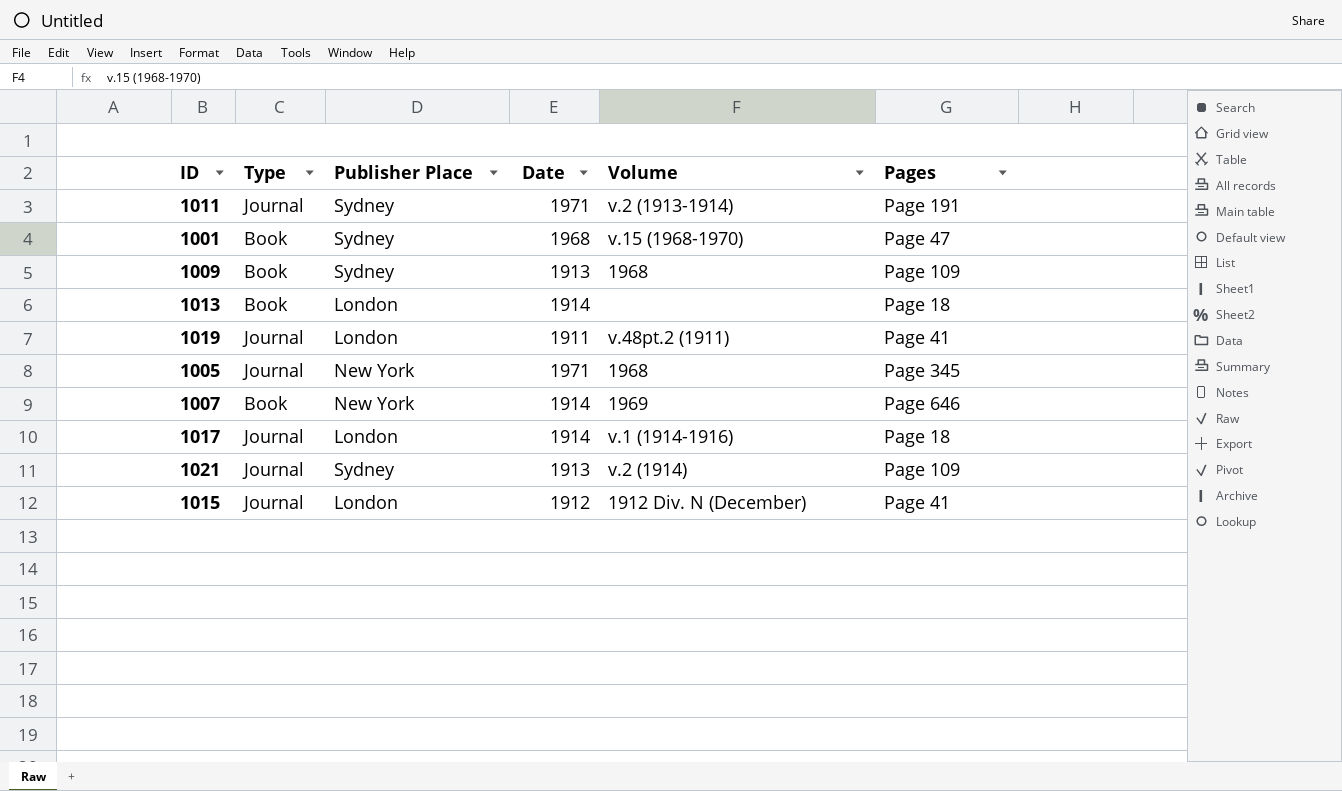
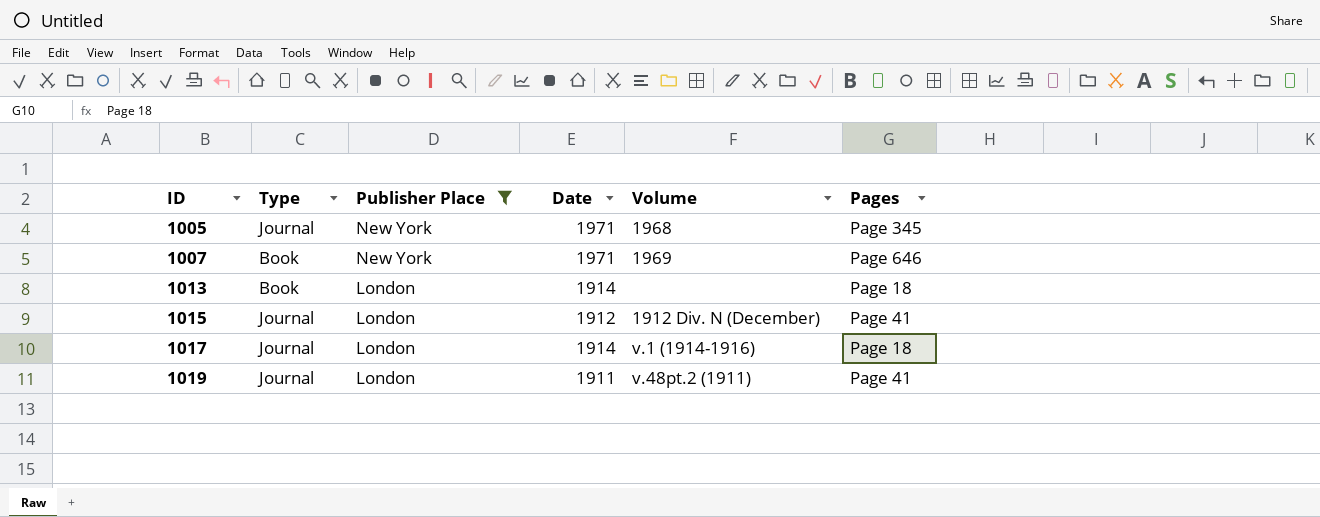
filter: none -> Publisher Place != Sydney
row order: none -> ID ascending
1007 | Date: 1914 -> 1971

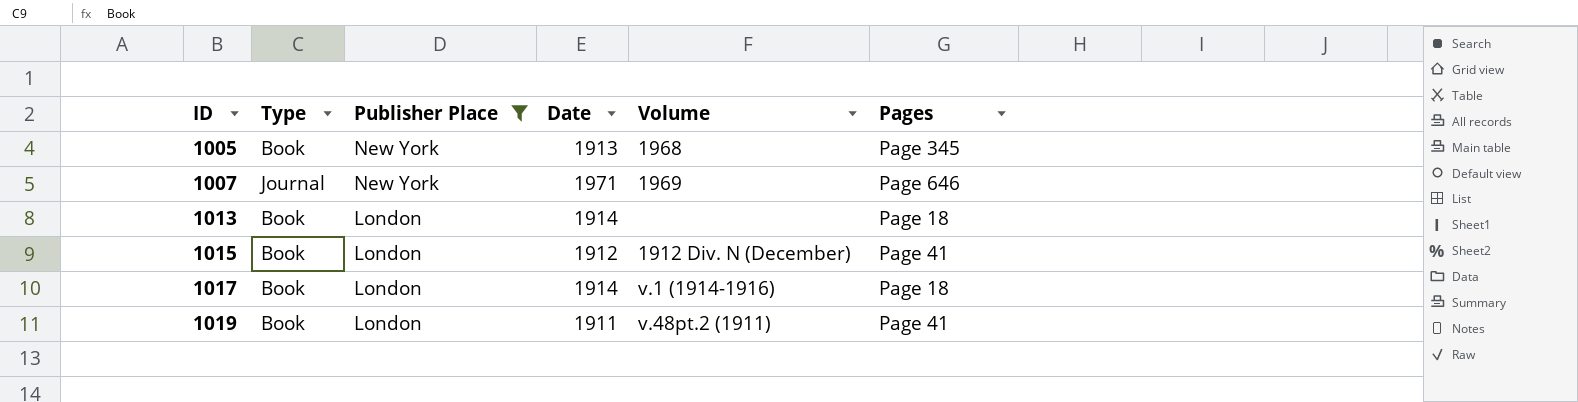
1005 | Type: Journal -> Book
1005 | Date: 1971 -> 1913
1007 | Type: Book -> Journal
1015 | Type: Journal -> Book
1017 | Type: Journal -> Book
1019 | Type: Journal -> Book

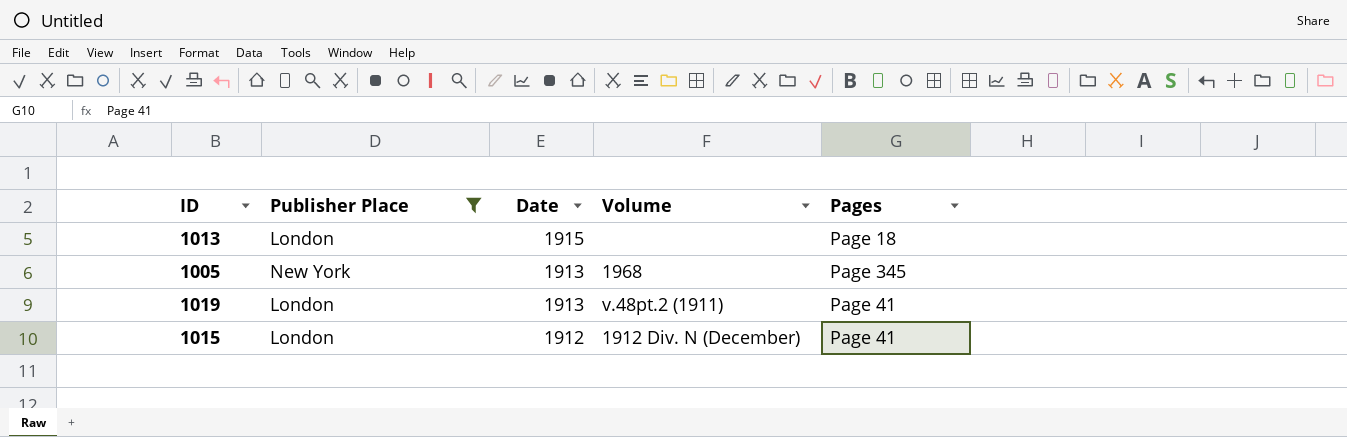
row order: ID ascending -> Date descending
column Type | position: 2 -> none
row 1007: Journal | New York | 1971 | 1969 | Page 646 -> none
row 1017: Book | London | 1914 | v.1 (1914-1916) | Page 18 -> none
1013 | Date: 1914 -> 1915
1019 | Date: 1911 -> 1913

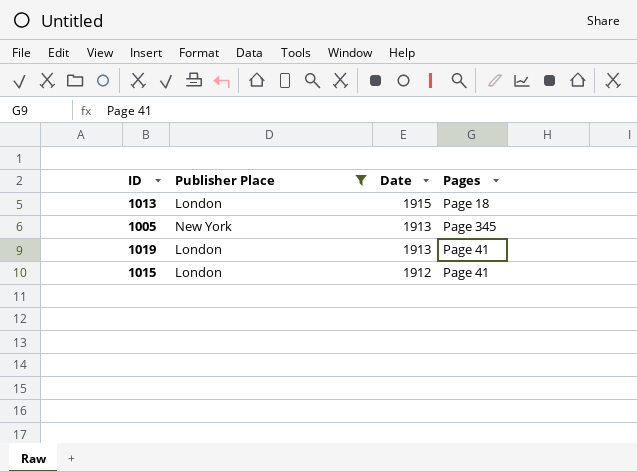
column Volume | position: 4 -> none

